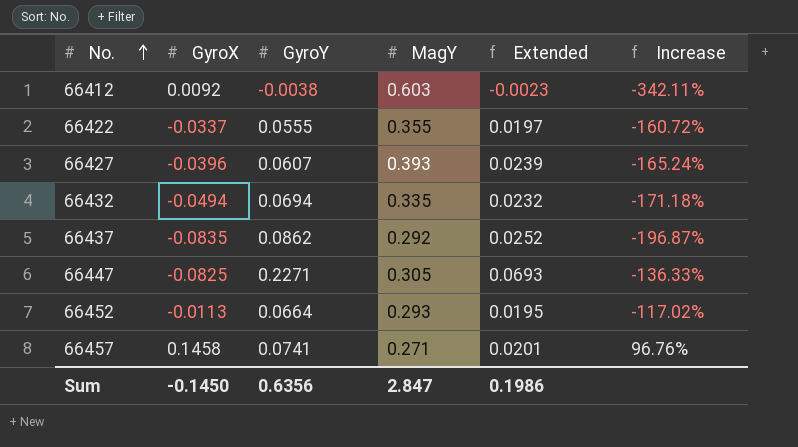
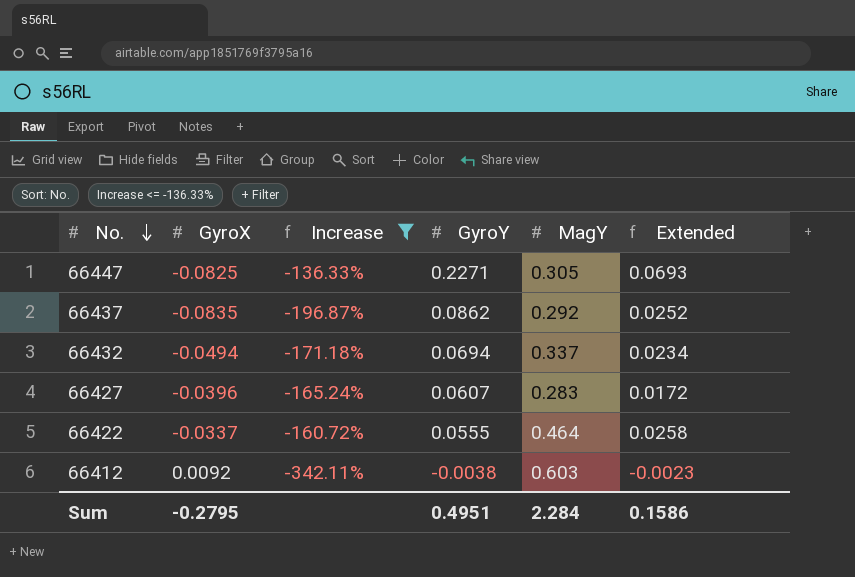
filter: none -> Increase <= -136.33%
row order: No. ascending -> No. descending
column Increase | position: 6 -> 3
66432 | MagY: 0.335 -> 0.337
66432 | Extended: 0.0232 -> 0.0234
66427 | MagY: 0.393 -> 0.283
66427 | Extended: 0.0239 -> 0.0172
66422 | MagY: 0.355 -> 0.464
66422 | Extended: 0.0197 -> 0.0258
Sum | GyroX: -0.1450 -> -0.2795
Sum | GyroY: 0.6356 -> 0.4951
Sum | MagY: 2.847 -> 2.284
Sum | Extended: 0.1986 -> 0.1586

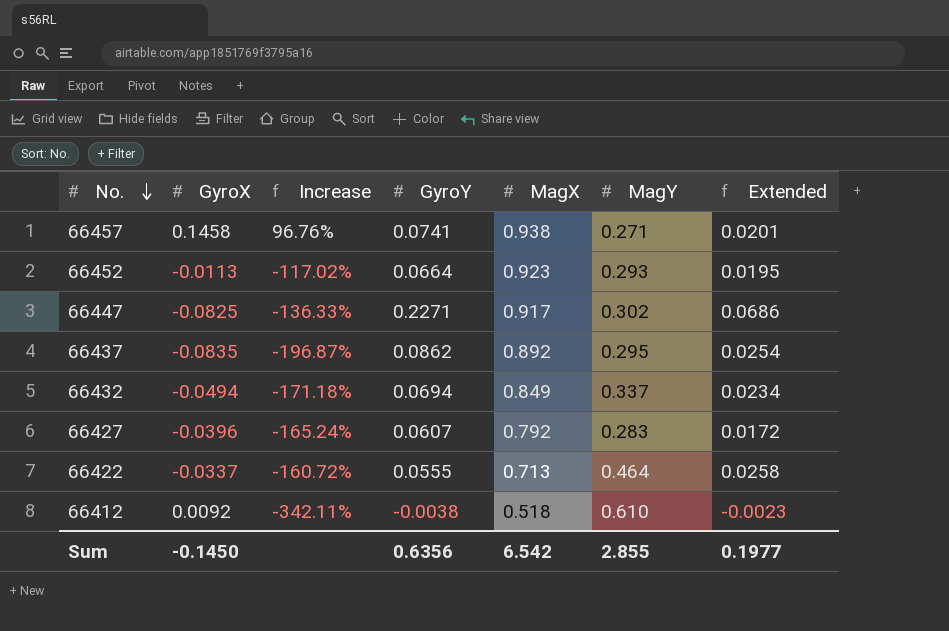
filter: Increase <= -136.33% -> none
column MagX | position: none -> 5
66447 | MagY: 0.305 -> 0.302
66447 | Extended: 0.0693 -> 0.0686
66437 | MagY: 0.292 -> 0.295
66437 | Extended: 0.0252 -> 0.0254
66412 | MagY: 0.603 -> 0.610
Sum | GyroX: -0.2795 -> -0.1450
Sum | GyroY: 0.4951 -> 0.6356
Sum | MagY: 2.284 -> 2.855
Sum | Extended: 0.1586 -> 0.1977

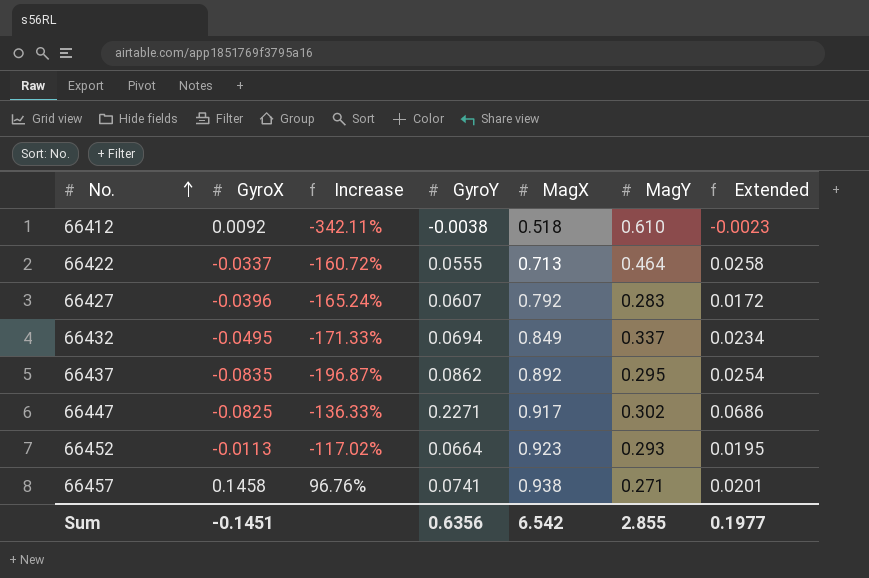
row order: No. descending -> No. ascending
66432 | GyroX: -0.0494 -> -0.0495
66432 | Increase: -171.18% -> -171.33%
Sum | GyroX: -0.1450 -> -0.1451

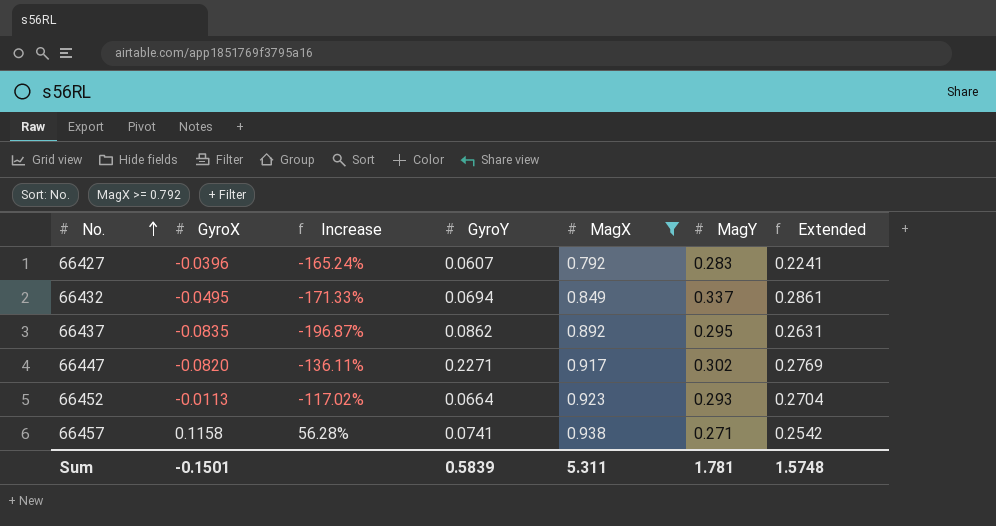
filter: none -> MagX >= 0.792
column Extended | formula: [GyroY] * [MagY] -> [MagX] * [MagY]
66447 | GyroX: -0.0825 -> -0.0820
66447 | Increase: -136.33% -> -136.11%
66457 | GyroX: 0.1458 -> 0.1158
66457 | Increase: 96.76% -> 56.28%
Sum | GyroX: -0.1451 -> -0.1501
Sum | GyroY: 0.6356 -> 0.5839
Sum | MagX: 6.542 -> 5.311
Sum | MagY: 2.855 -> 1.781
Sum | Extended: 0.1977 -> 1.5748

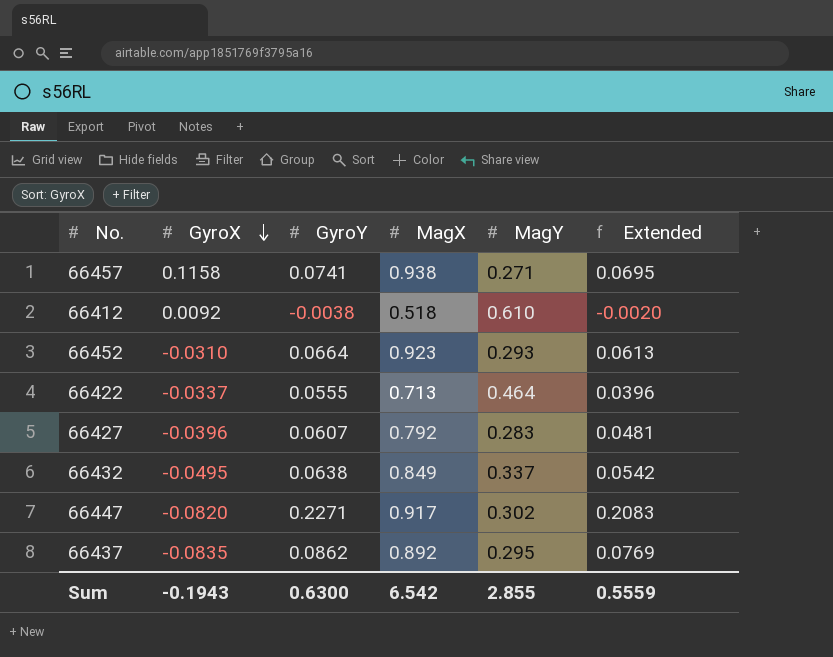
filter: MagX >= 0.792 -> none
row order: No. ascending -> GyroX descending
column Increase | formula: ([GyroX] - [GyroY]) / [GyroY] -> none
column Extended | formula: [MagX] * [MagY] -> [GyroY] * [MagX]
66452 | GyroX: -0.0113 -> -0.0310
66432 | GyroY: 0.0694 -> 0.0638
Sum | GyroX: -0.1501 -> -0.1943
Sum | GyroY: 0.5839 -> 0.6300
Sum | MagX: 5.311 -> 6.542
Sum | MagY: 1.781 -> 2.855
Sum | Extended: 1.5748 -> 0.5559

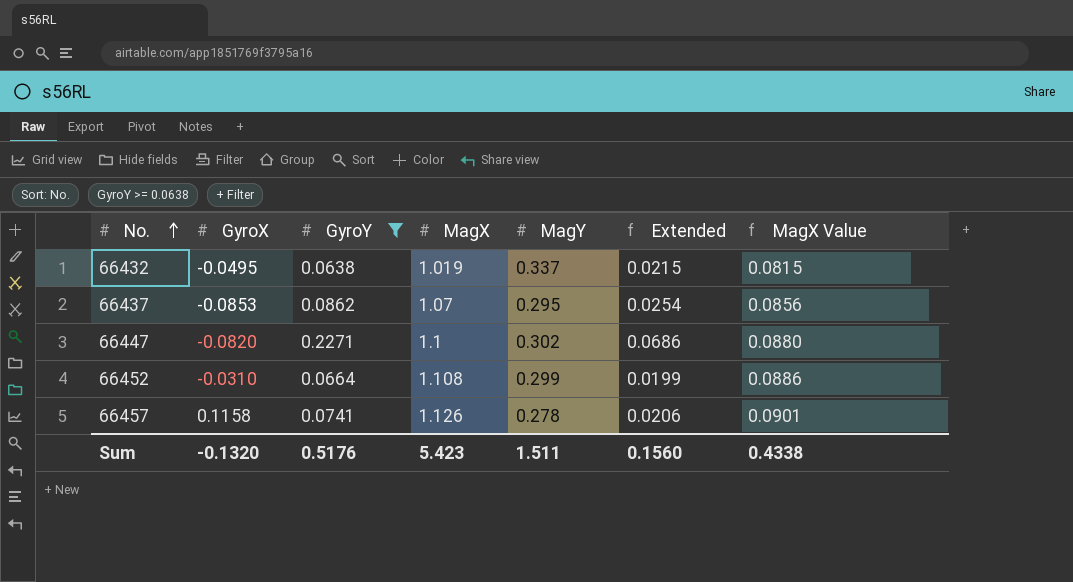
filter: none -> GyroY >= 0.0638
row order: GyroX descending -> No. ascending
column Extended | formula: [GyroY] * [MagX] -> [GyroY] * [MagY]
column MagX Value | formula: none -> [MagX] * 0.08
66432 | MagX: 0.849 -> 1.019
66437 | GyroX: -0.0835 -> -0.0853
66437 | MagX: 0.892 -> 1.07
66447 | MagX: 0.917 -> 1.1
66452 | MagX: 0.923 -> 1.108
66452 | MagY: 0.293 -> 0.299
66457 | MagX: 0.938 -> 1.126
66457 | MagY: 0.271 -> 0.278
Sum | GyroX: -0.1943 -> -0.1320
Sum | GyroY: 0.6300 -> 0.5176
Sum | MagX: 6.542 -> 5.423
Sum | MagY: 2.855 -> 1.511
Sum | Extended: 0.5559 -> 0.1560

